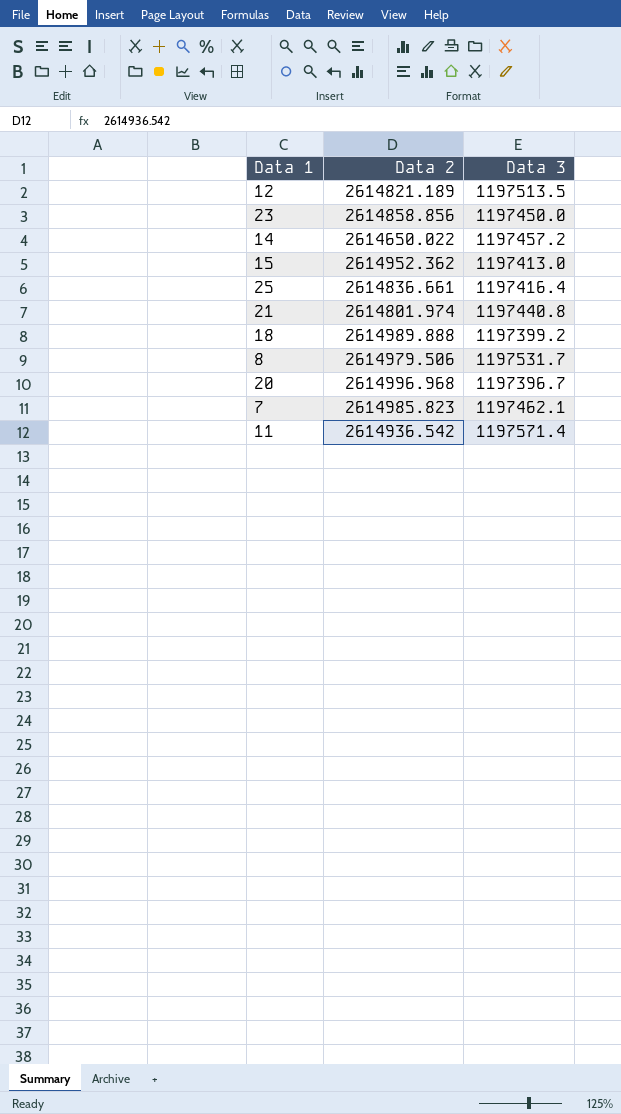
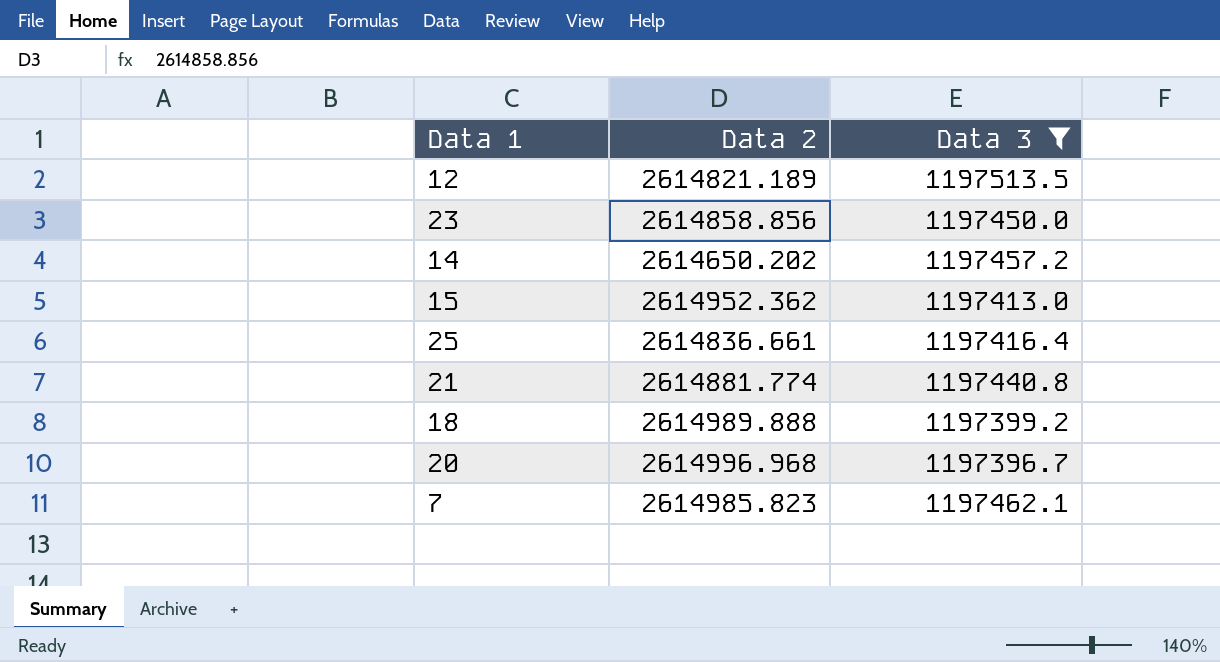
filter: none -> Data 3 <= 1197513.5
14 | Data 2: 2614650.022 -> 2614650.202
21 | Data 2: 2614801.974 -> 2614881.774

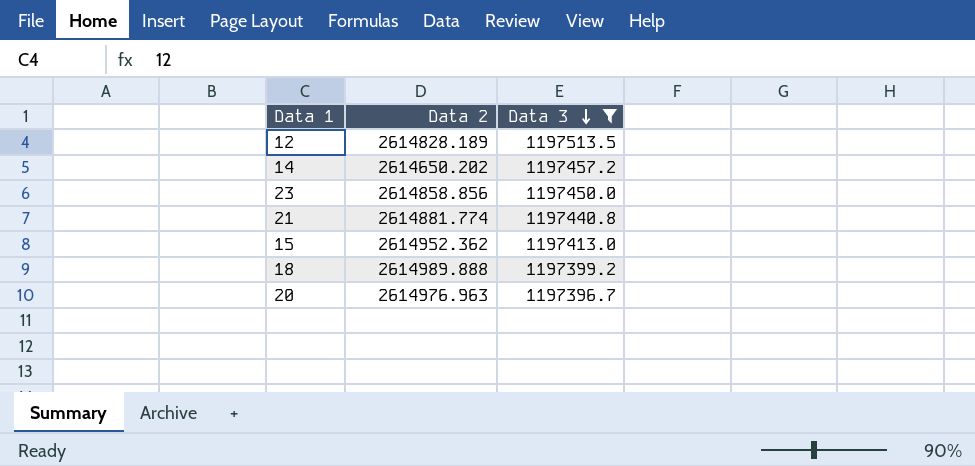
row order: none -> Data 3 descending
row 25: 2614836.661 | 1197416.4 -> none
row 7: 2614985.823 | 1197462.1 -> none
12 | Data 2: 2614821.189 -> 2614828.189
20 | Data 2: 2614996.968 -> 2614976.963

